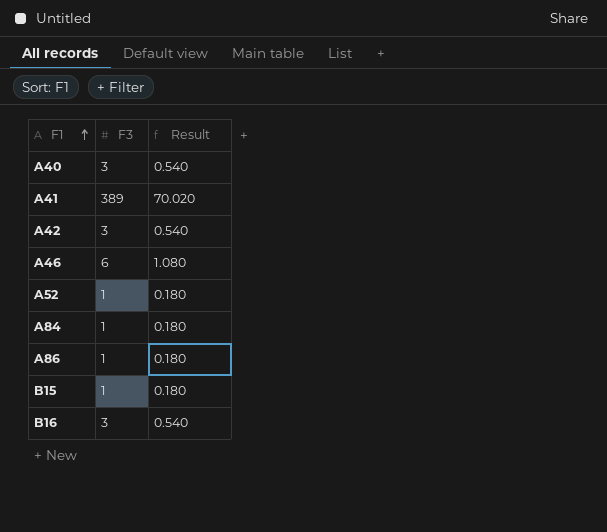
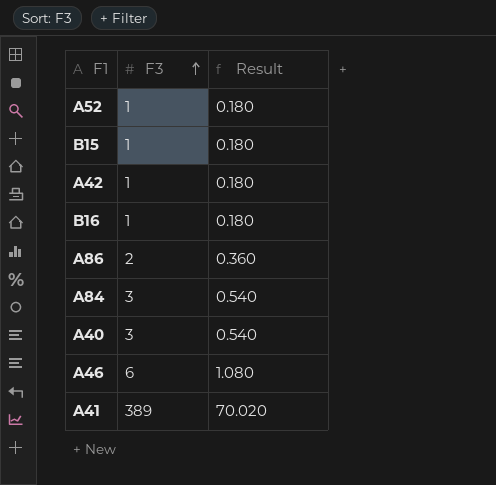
row order: F1 ascending -> F3 ascending
A42 | F3: 3 -> 1
A42 | Result: 0.540 -> 0.180
B16 | F3: 3 -> 1
B16 | Result: 0.540 -> 0.180
A86 | F3: 1 -> 2
A86 | Result: 0.180 -> 0.360
A84 | F3: 1 -> 3
A84 | Result: 0.180 -> 0.540

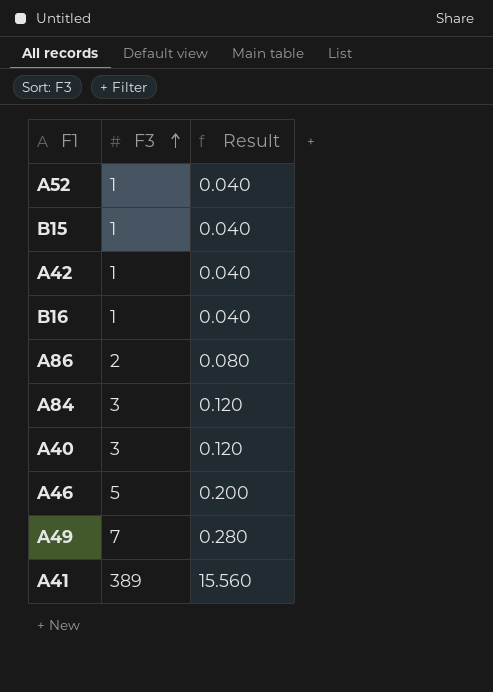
column Result | formula: [F3] * 0.18 -> [F3] * 0.04
A46 | F3: 6 -> 5
row A49: none -> 7 | 0.280

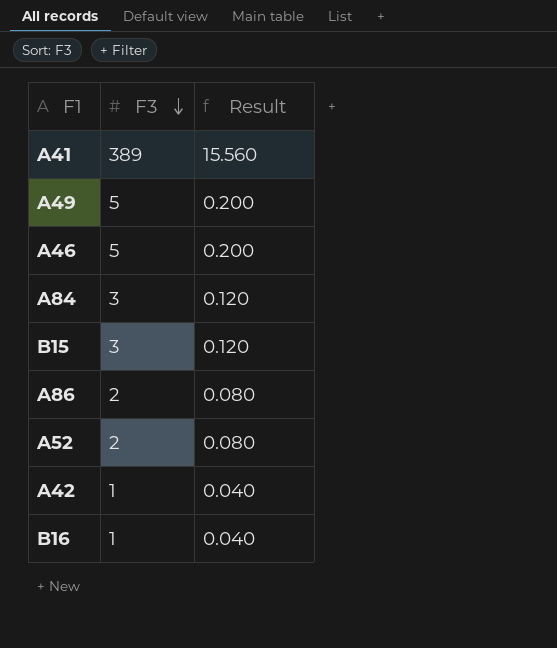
row order: F3 ascending -> F3 descending
row A40: 3 | 0.120 -> none
A49 | F3: 7 -> 5
A49 | Result: 0.280 -> 0.200
B15 | F3: 1 -> 3
B15 | Result: 0.040 -> 0.120
A52 | F3: 1 -> 2
A52 | Result: 0.040 -> 0.080

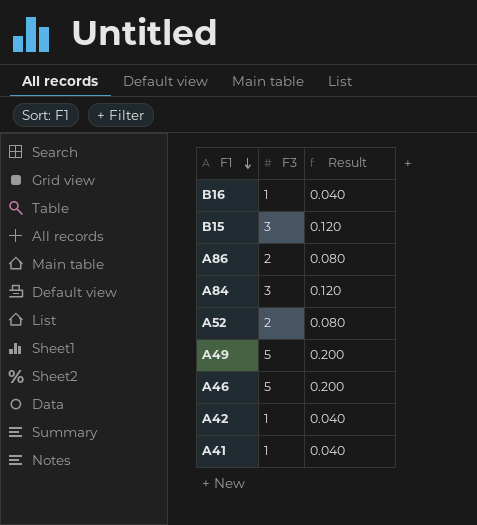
row order: F3 descending -> F1 descending
A41 | F3: 389 -> 1
A41 | Result: 15.560 -> 0.040

